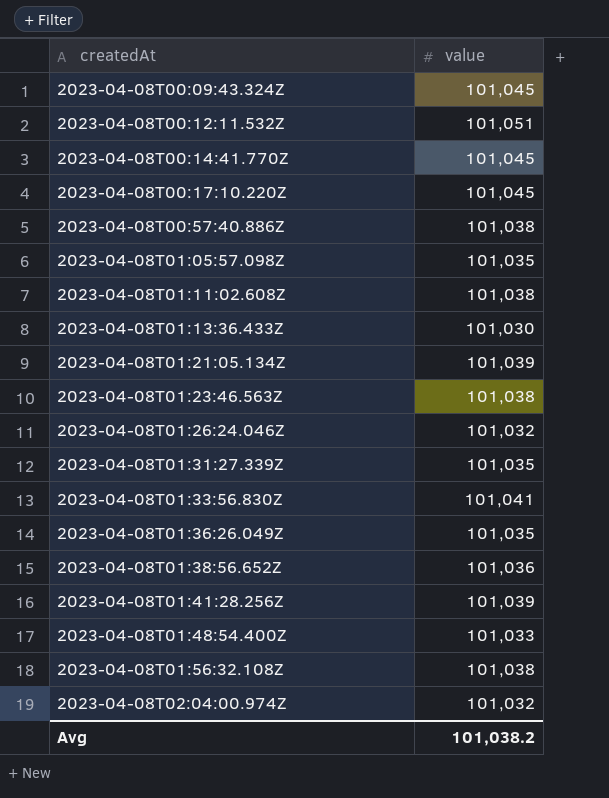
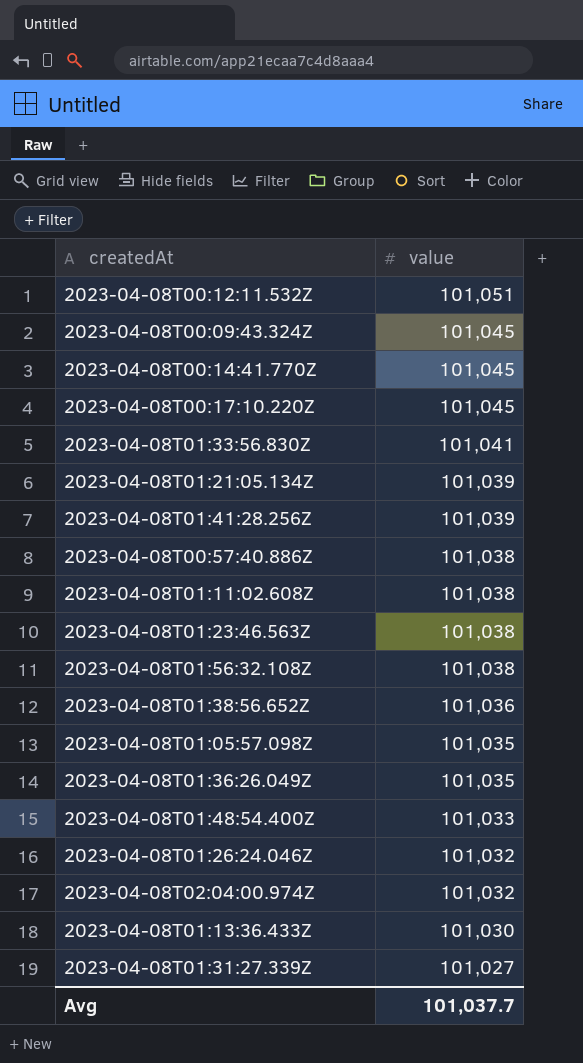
row order: createdAt ascending -> value descending
2023-04-08T01:31:27.339Z | value: 101,035 -> 101,027
Avg | value: 101,038.2 -> 101,037.7

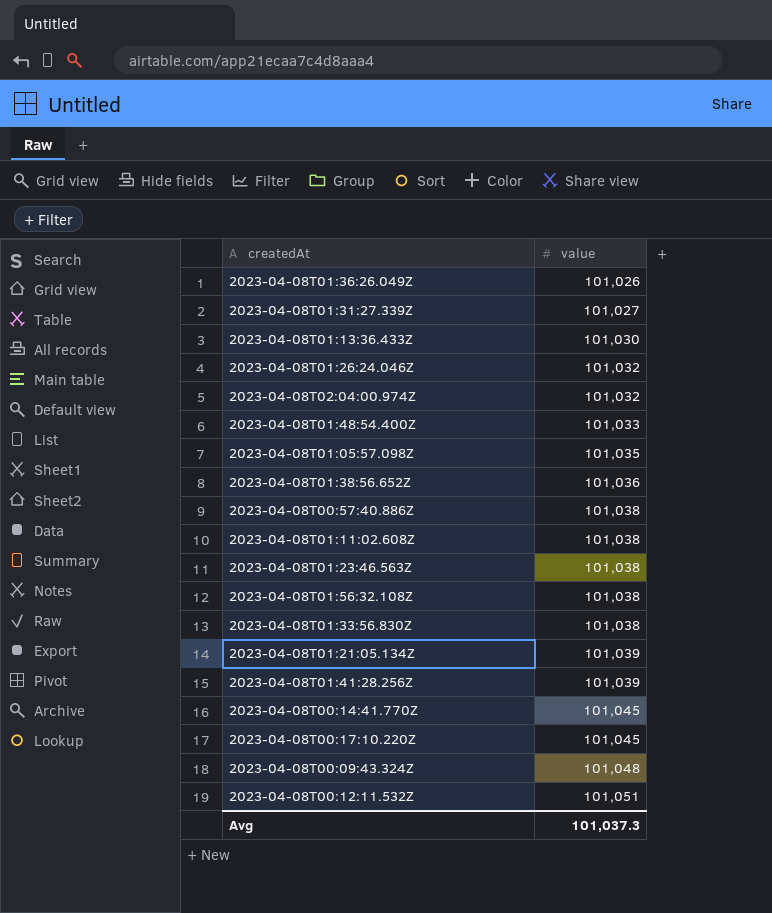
row order: value descending -> value ascending
2023-04-08T01:36:26.049Z | value: 101,035 -> 101,026
2023-04-08T01:33:56.830Z | value: 101,041 -> 101,038
2023-04-08T00:09:43.324Z | value: 101,045 -> 101,048
Avg | value: 101,037.7 -> 101,037.3

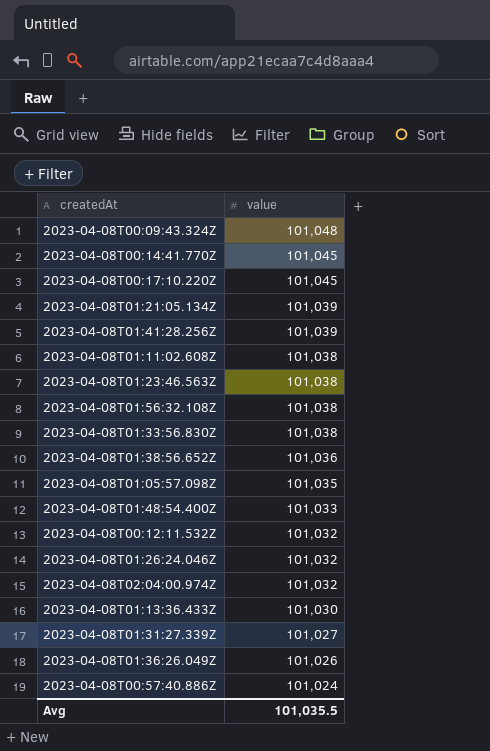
row order: value ascending -> value descending
2023-04-08T00:12:11.532Z | value: 101,051 -> 101,032
2023-04-08T00:57:40.886Z | value: 101,038 -> 101,024
Avg | value: 101,037.3 -> 101,035.5

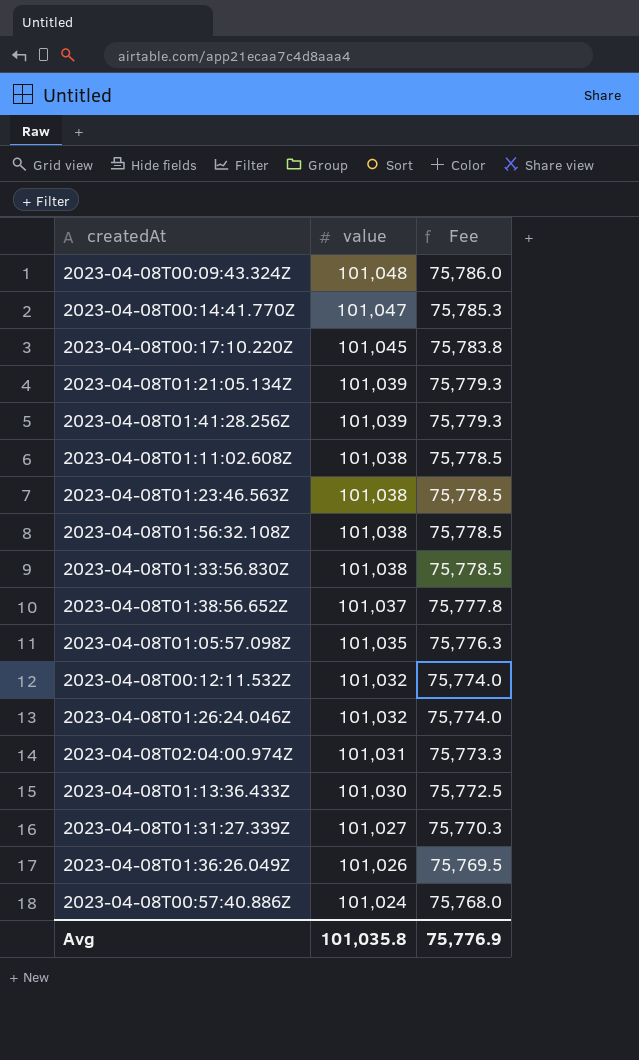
column Fee | formula: none -> [value] * 0.75
row 2023-04-08T01:48:54.400Z: 101,033 -> none
2023-04-08T00:14:41.770Z | value: 101,045 -> 101,047
2023-04-08T01:38:56.652Z | value: 101,036 -> 101,037
2023-04-08T02:04:00.974Z | value: 101,032 -> 101,031
Avg | value: 101,035.5 -> 101,035.8

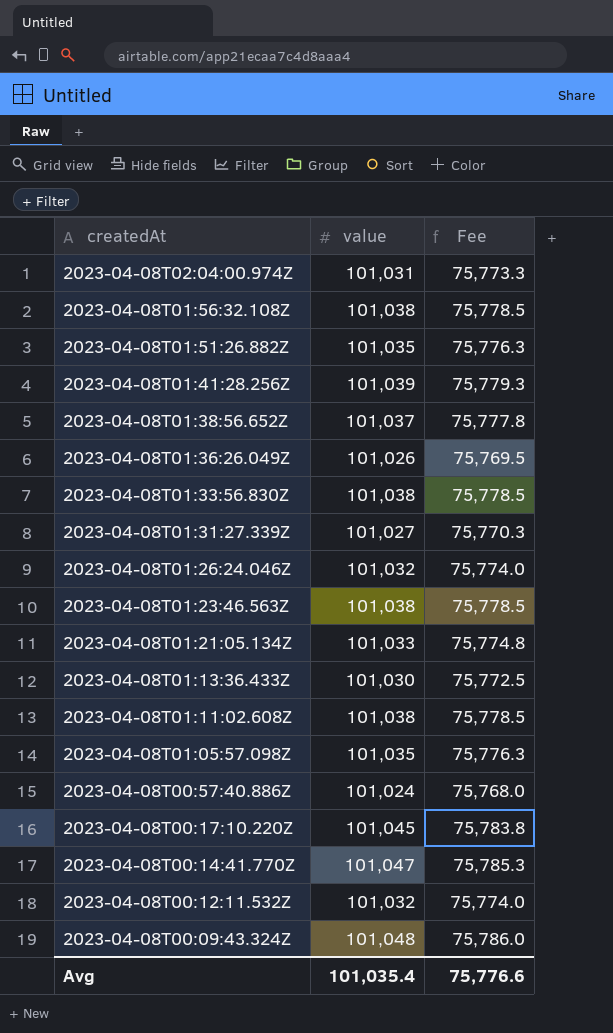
row order: value descending -> createdAt descending
row 2023-04-08T01:51:26.882Z: none -> 101,035 | 75,776.3
2023-04-08T01:21:05.134Z | value: 101,039 -> 101,033
2023-04-08T01:21:05.134Z | Fee: 75,779.3 -> 75,774.8
Avg | value: 101,035.8 -> 101,035.4
Avg | Fee: 75,776.9 -> 75,776.6

